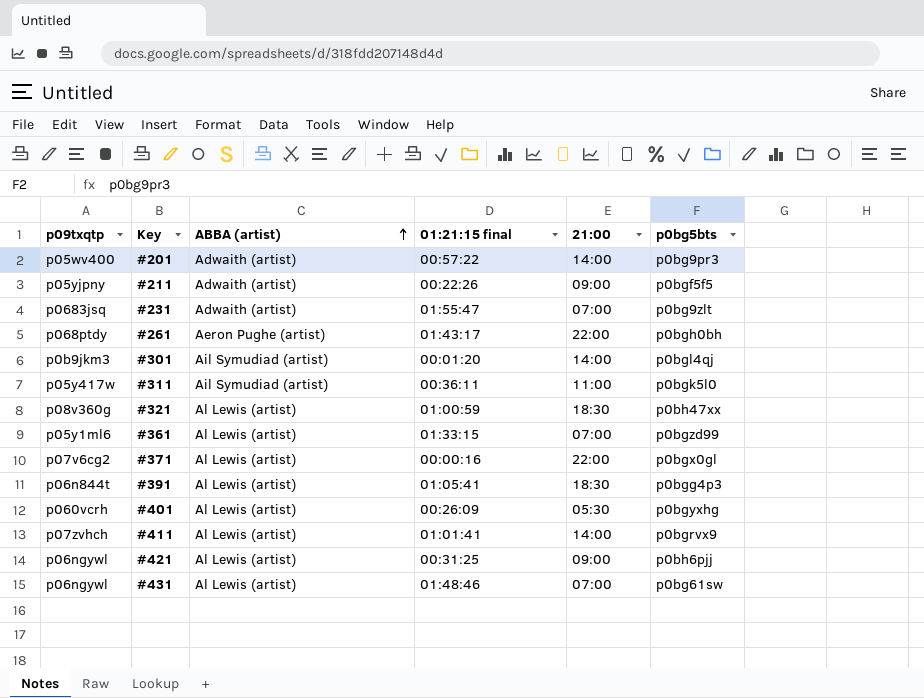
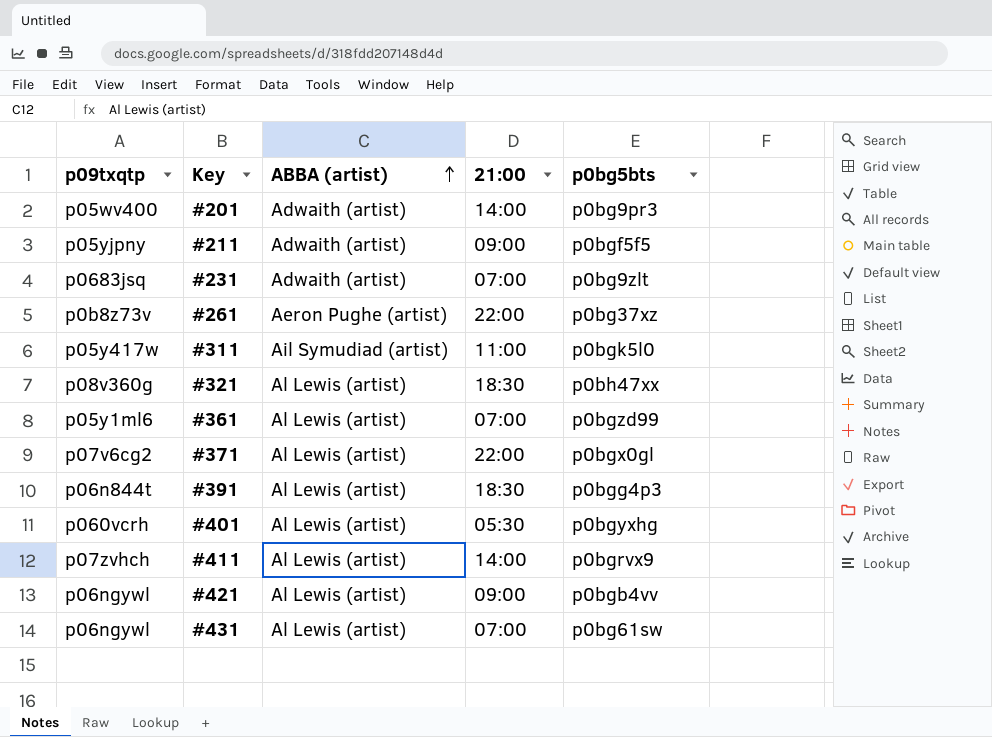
column 01:21:15 final | position: 4 -> none
row #301: p0b9jkm3 | Ail Symudiad (artist) | 00:01:20 | 14:00 | p0bgl4qj -> none
#261 | p09txqtp: p068ptdy -> p0b8z73v
#261 | p0bg5bts: p0bgh0bh -> p0bg37xz
#421 | p0bg5bts: p0bh6pjj -> p0bgb4vv

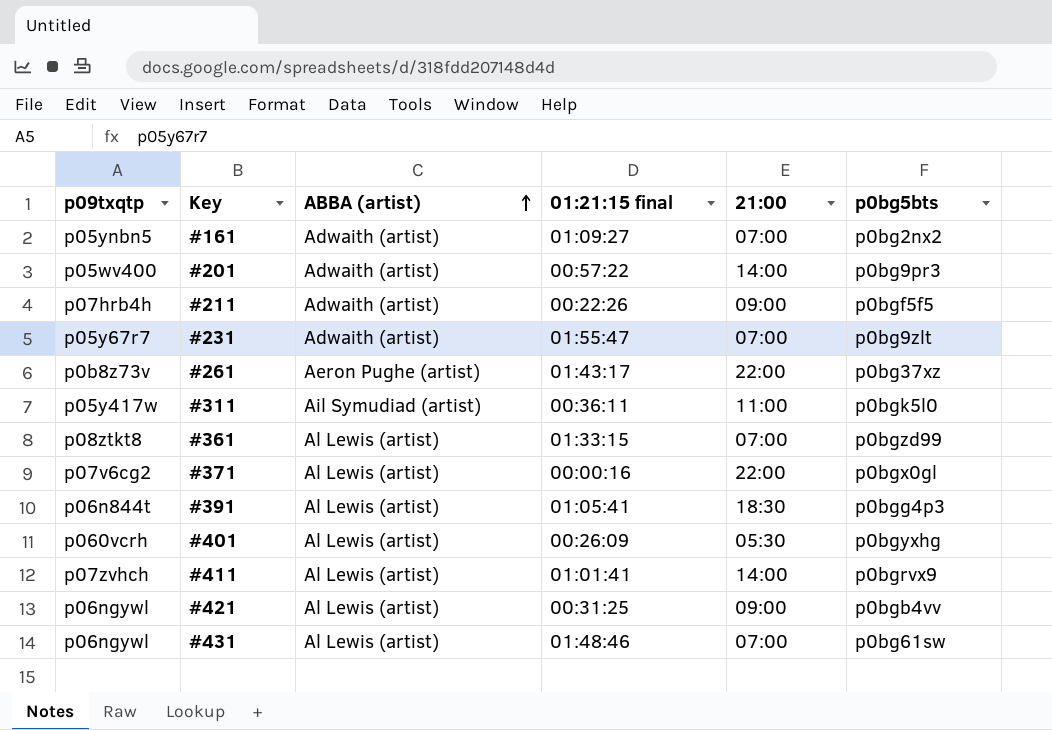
column 01:21:15 final | position: none -> 4
row #321: p08v360g | Al Lewis (artist) | 18:30 | p0bh47xx -> none
row #161: none -> p05ynbn5 | Adwaith (artist) | 01:09:27 | 07:00 | p0bg2nx2
#211 | p09txqtp: p05yjpny -> p07hrb4h
#231 | p09txqtp: p0683jsq -> p05y67r7
#361 | p09txqtp: p05y1ml6 -> p08ztkt8

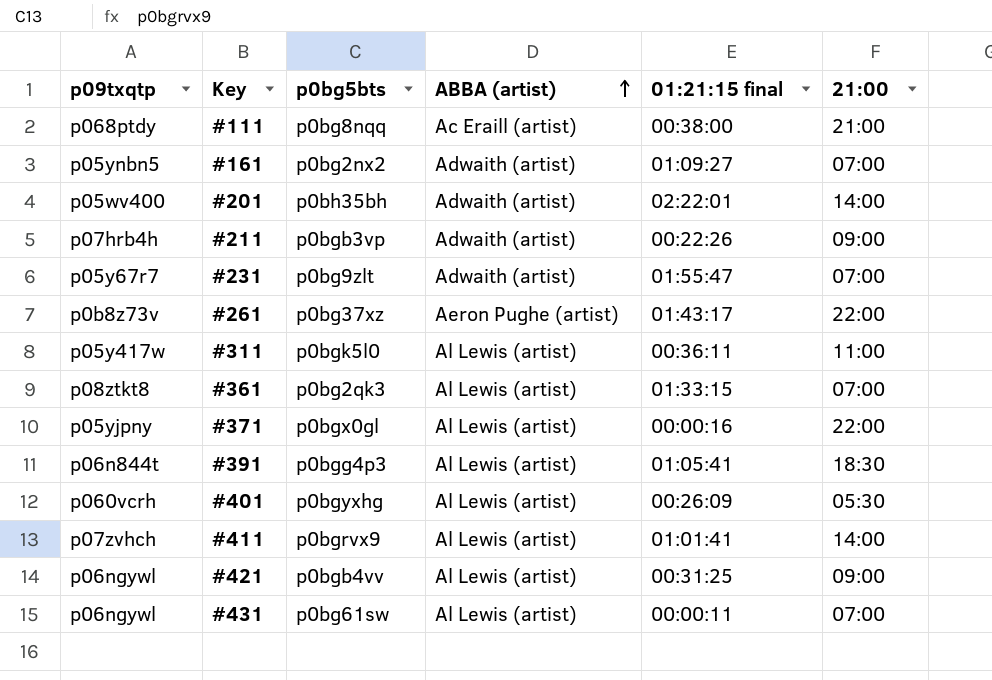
column p0bg5bts | position: 6 -> 3
row #111: none -> p068ptdy | p0bg8nqq | Ac Eraill (artist) | 00:38:00 | 21:00
#201 | p0bg5bts: p0bg9pr3 -> p0bh35bh
#201 | 01:21:15 final: 00:57:22 -> 02:22:01
#211 | p0bg5bts: p0bgf5f5 -> p0bgb3vp
#311 | ABBA (artist): Ail Symudiad (artist) -> Al Lewis (artist)
#361 | p0bg5bts: p0bgzd99 -> p0bg2qk3
#371 | p09txqtp: p07v6cg2 -> p05yjpny
#431 | 01:21:15 final: 01:48:46 -> 00:00:11

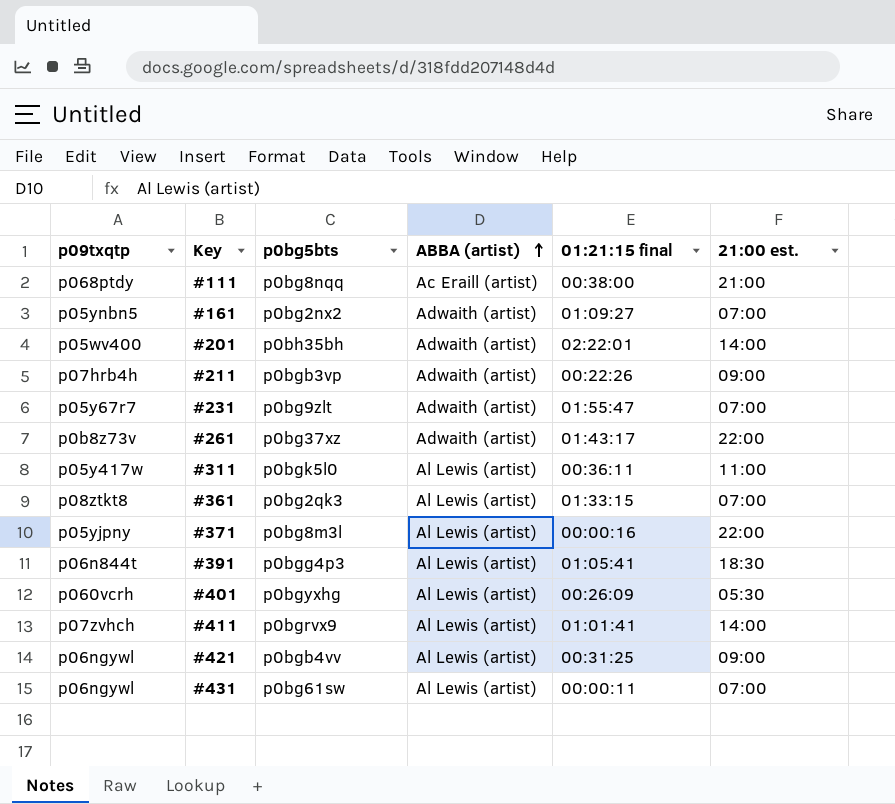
column name: 21:00 -> 21:00 est.
#261 | ABBA (artist): Aeron Pughe (artist) -> Adwaith (artist)
#371 | p0bg5bts: p0bgx0gl -> p0bg8m3l

